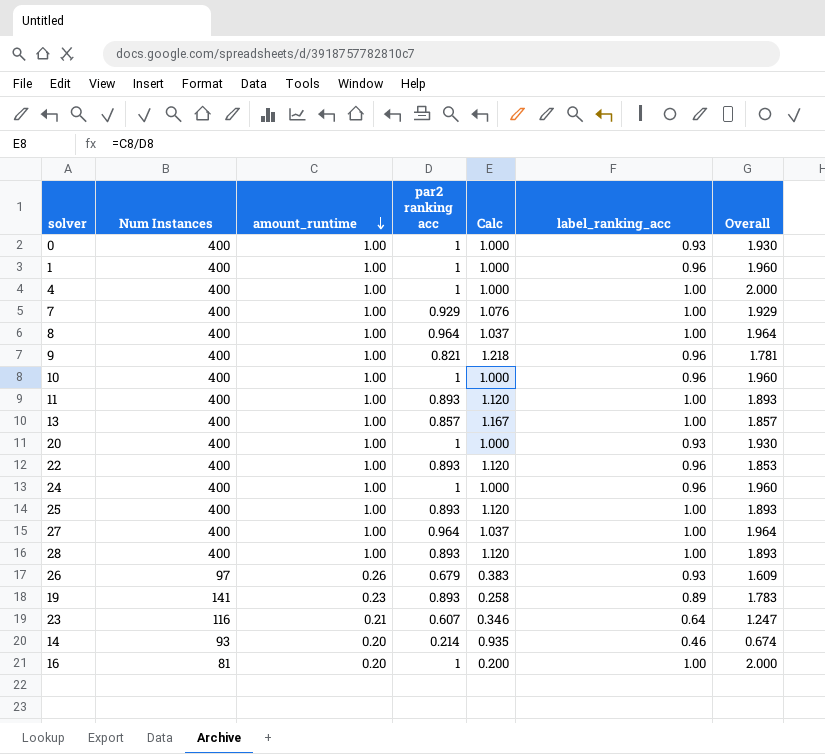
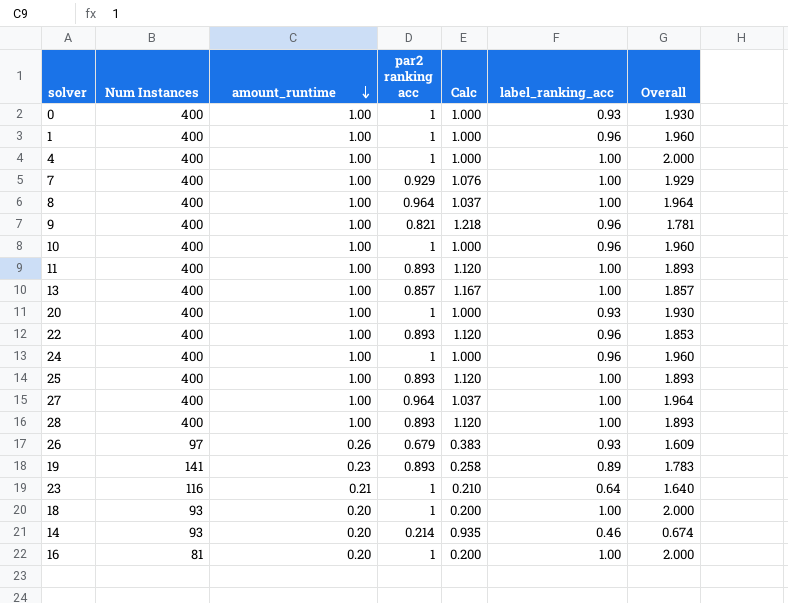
23 | par2 ranking acc: 0.607 -> 1
23 | Calc: 0.346 -> 0.210
23 | Overall: 1.247 -> 1.640
row 18: none -> 93 | 0.20 | 1 | 0.200 | 1.00 | 2.000

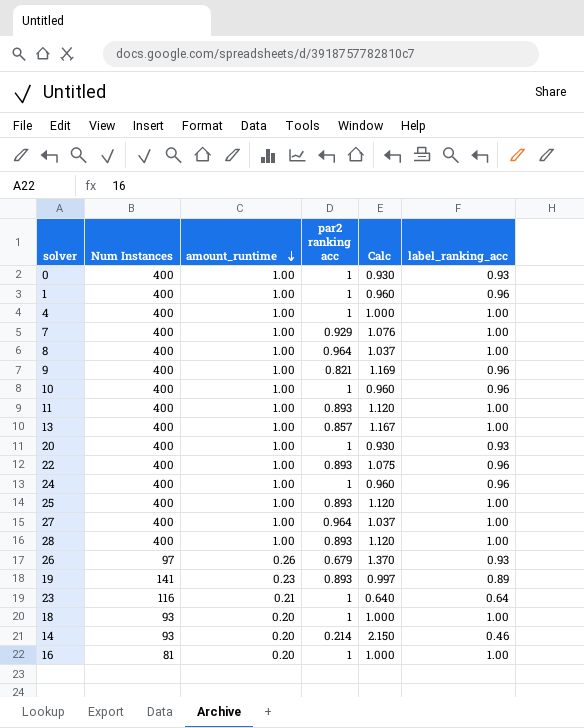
column Overall | formula: [par2 ranking acc] + [label_ranking_acc] -> none
column Calc | formula: [amount_runtime] / [par2 ranking acc] -> [label_ranking_acc] / [par2 ranking acc]

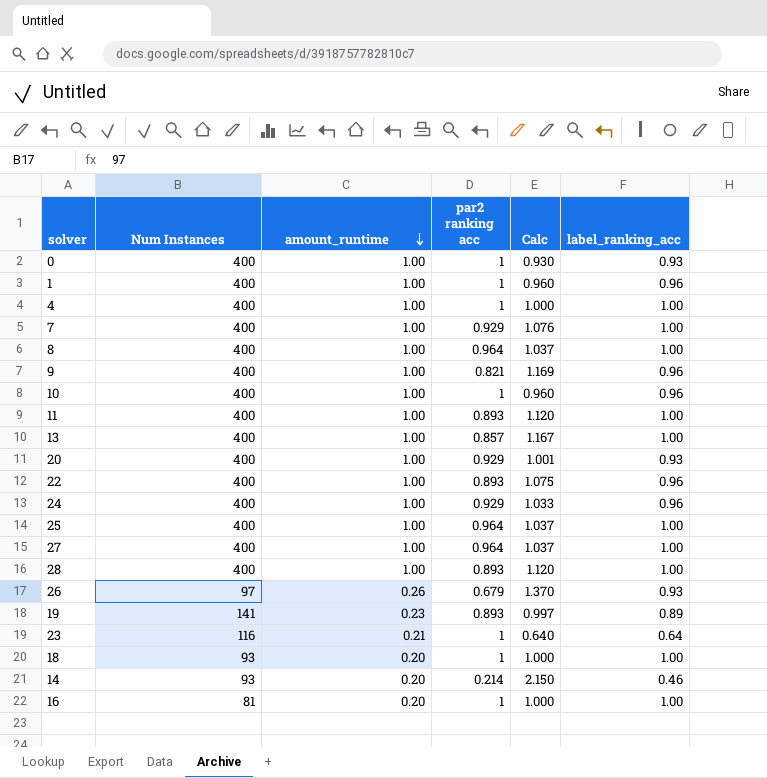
20 | par2 ranking acc: 1 -> 0.929
20 | Calc: 0.930 -> 1.001
24 | par2 ranking acc: 1 -> 0.929
24 | Calc: 0.960 -> 1.033
25 | par2 ranking acc: 0.893 -> 0.964
25 | Calc: 1.120 -> 1.037

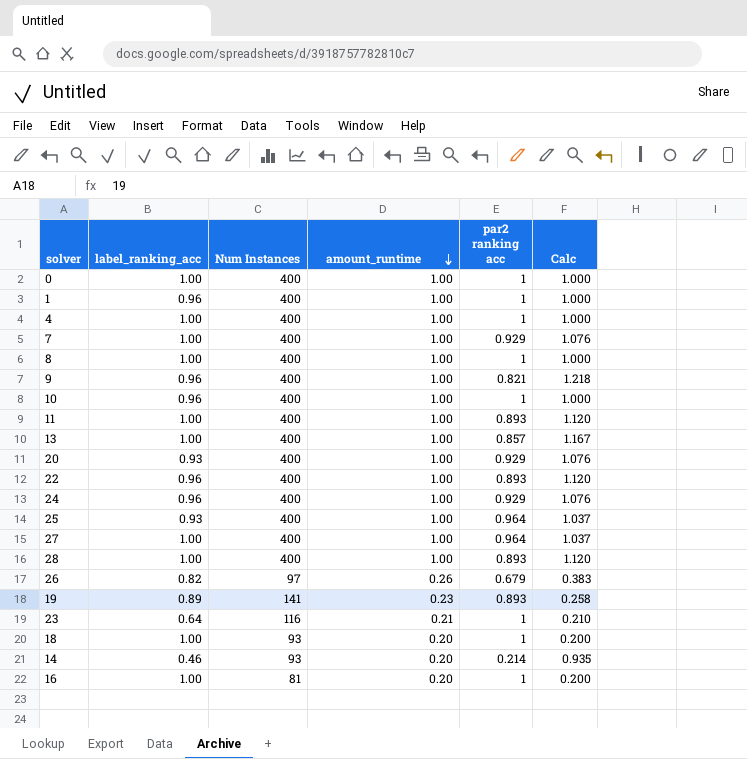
column label_ranking_acc | position: 6 -> 2
column Calc | formula: [label_ranking_acc] / [par2 ranking acc] -> [amount_runtime] / [par2 ranking acc]
0 | label_ranking_acc: 0.93 -> 1.00
8 | par2 ranking acc: 0.964 -> 1
25 | label_ranking_acc: 1.00 -> 0.93
26 | label_ranking_acc: 0.93 -> 0.82

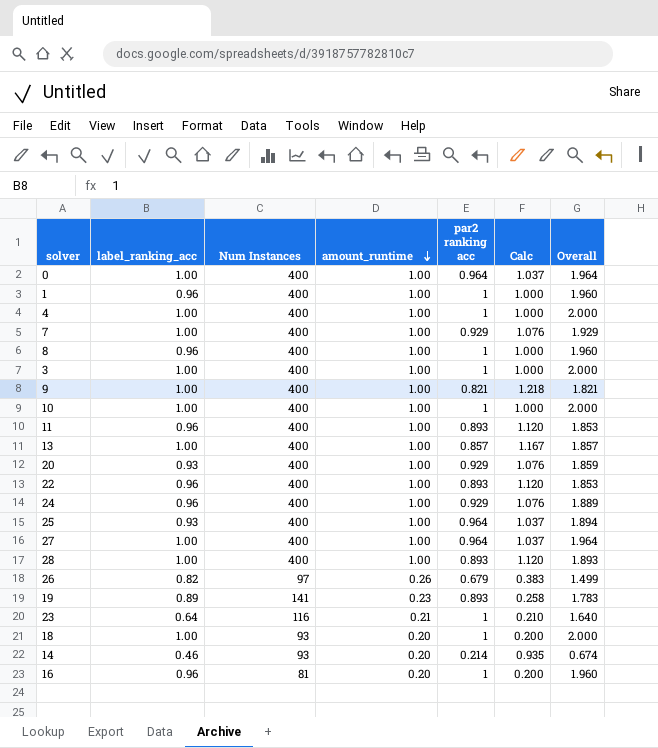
column Overall | formula: none -> [label_ranking_acc] + [par2 ranking acc]
0 | par2 ranking acc: 1 -> 0.964
0 | Calc: 1.000 -> 1.037
8 | label_ranking_acc: 1.00 -> 0.96
row 3: none -> 1.00 | 400 | 1.00 | 1 | 1.000 | 2.000
9 | label_ranking_acc: 0.96 -> 1.00
10 | label_ranking_acc: 0.96 -> 1.00
11 | label_ranking_acc: 1.00 -> 0.96
16 | label_ranking_acc: 1.00 -> 0.96

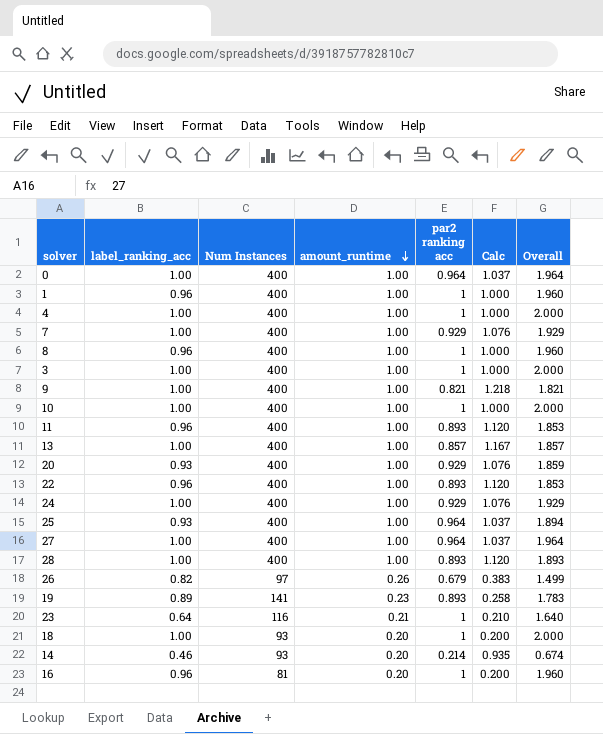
24 | label_ranking_acc: 0.96 -> 1.00
24 | Overall: 1.889 -> 1.929

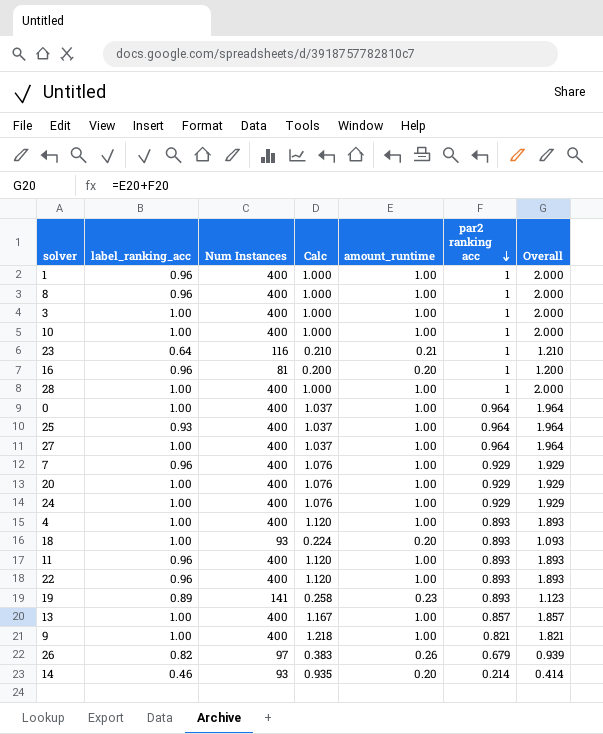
row order: amount_runtime descending -> par2 ranking acc descending
column Calc | position: 6 -> 4
column Overall | formula: [label_ranking_acc] + [par2 ranking acc] -> [amount_runtime] + [par2 ranking acc]
28 | Calc: 1.120 -> 1.000
28 | par2 ranking acc: 0.893 -> 1
7 | label_ranking_acc: 1.00 -> 0.96
20 | label_ranking_acc: 0.93 -> 1.00
4 | Calc: 1.000 -> 1.120
4 | par2 ranking acc: 1 -> 0.893
18 | Calc: 0.200 -> 0.224
18 | par2 ranking acc: 1 -> 0.893

